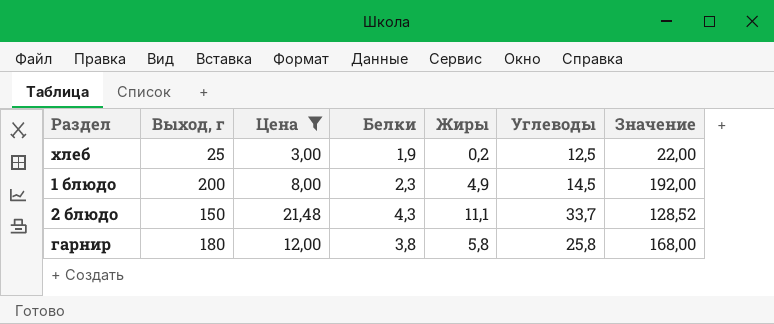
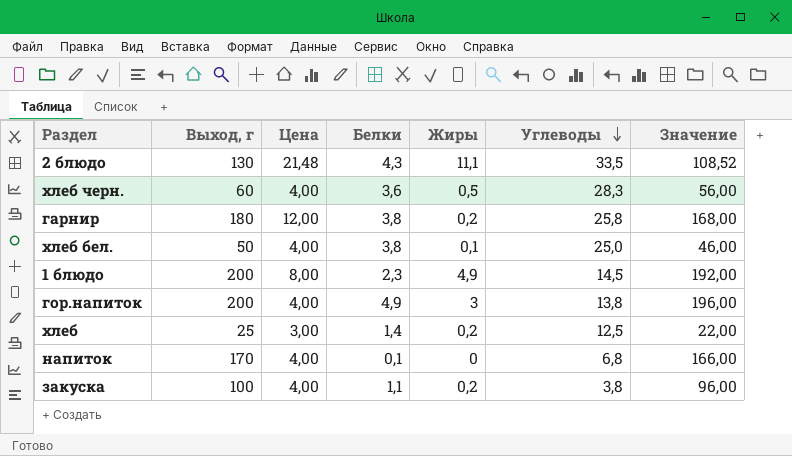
filter: Цена != 4,00 -> none
row order: none -> Углеводы descending
2 блюдо | Выход, г: 150 -> 130
2 блюдо | Углеводы: 33,7 -> 33,5
2 блюдо | Значение: 128,52 -> 108,52
гарнир | Жиры: 5,8 -> 0,2
хлеб | Белки: 1,9 -> 1,4

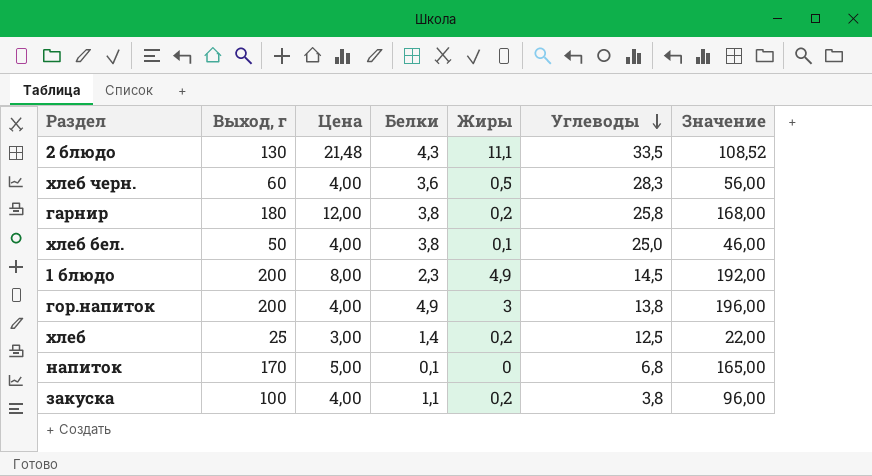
напиток | Цена: 4,00 -> 5,00
напиток | Значение: 166,00 -> 165,00

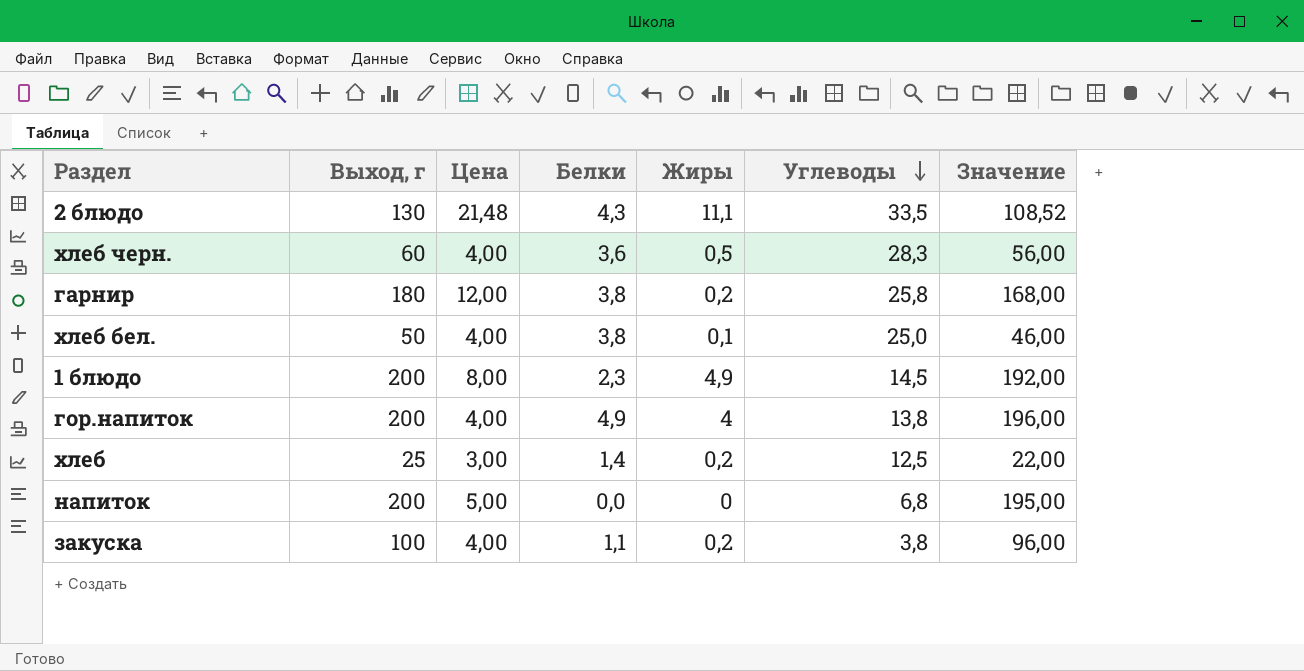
гор.напиток | Жиры: 3 -> 4
напиток | Выход, г: 170 -> 200
напиток | Белки: 0,1 -> 0,0
напиток | Значение: 165,00 -> 195,00

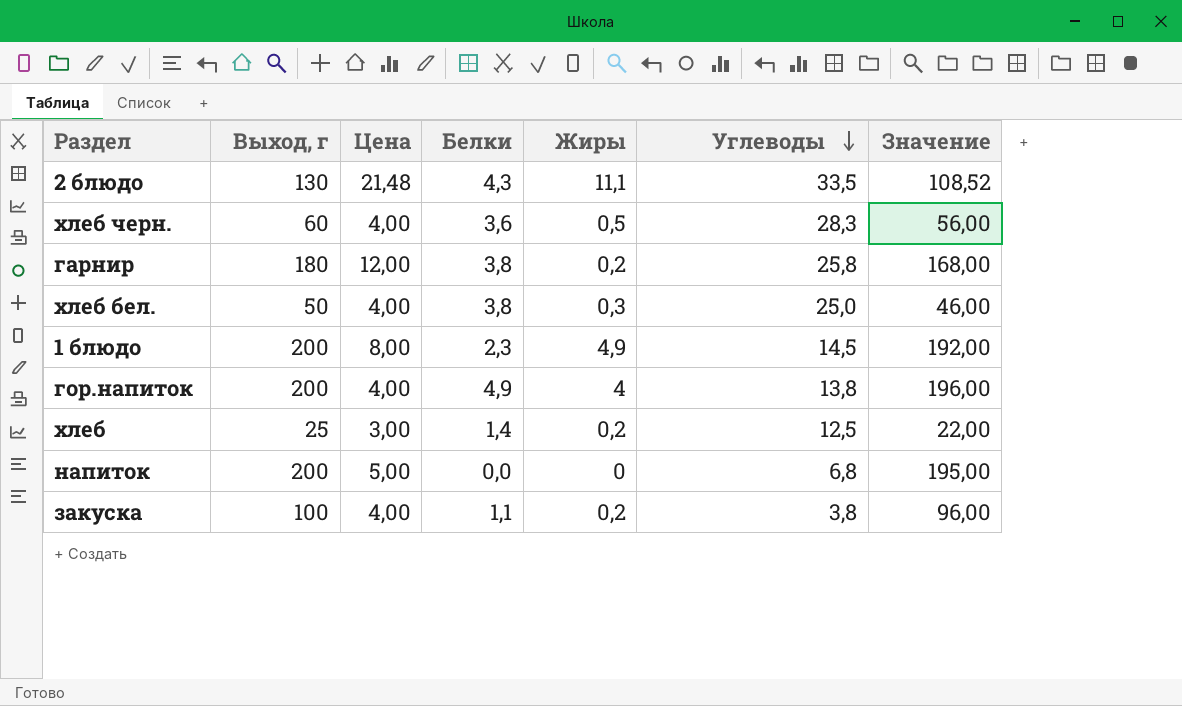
хлеб бел. | Жиры: 0,1 -> 0,3

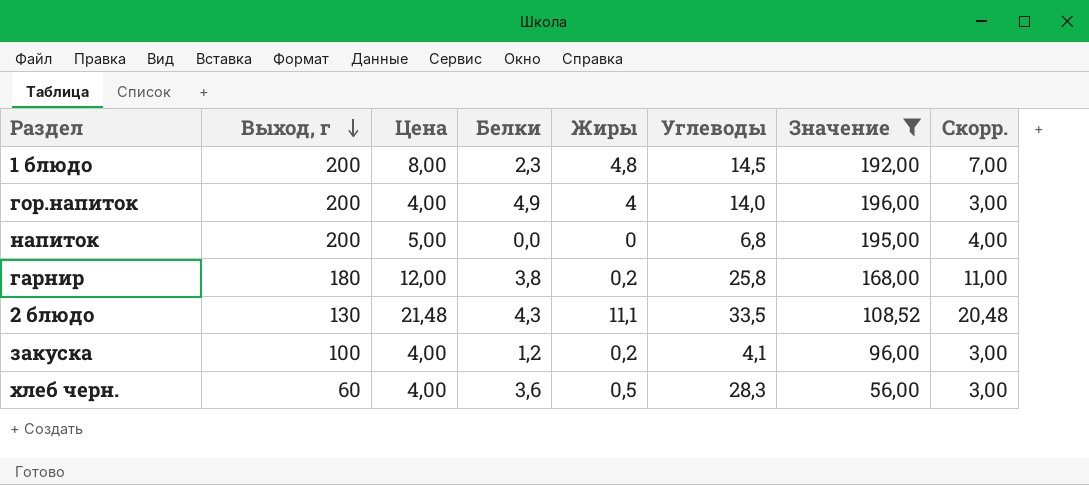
filter: none -> Значение >= 56,00
row order: Углеводы descending -> Выход, г descending
column Скорр. | formula: none -> [Цена] - 1
1 блюдо | Жиры: 4,9 -> 4,8
гор.напиток | Углеводы: 13,8 -> 14,0
закуска | Белки: 1,1 -> 1,2
закуска | Углеводы: 3,8 -> 4,1

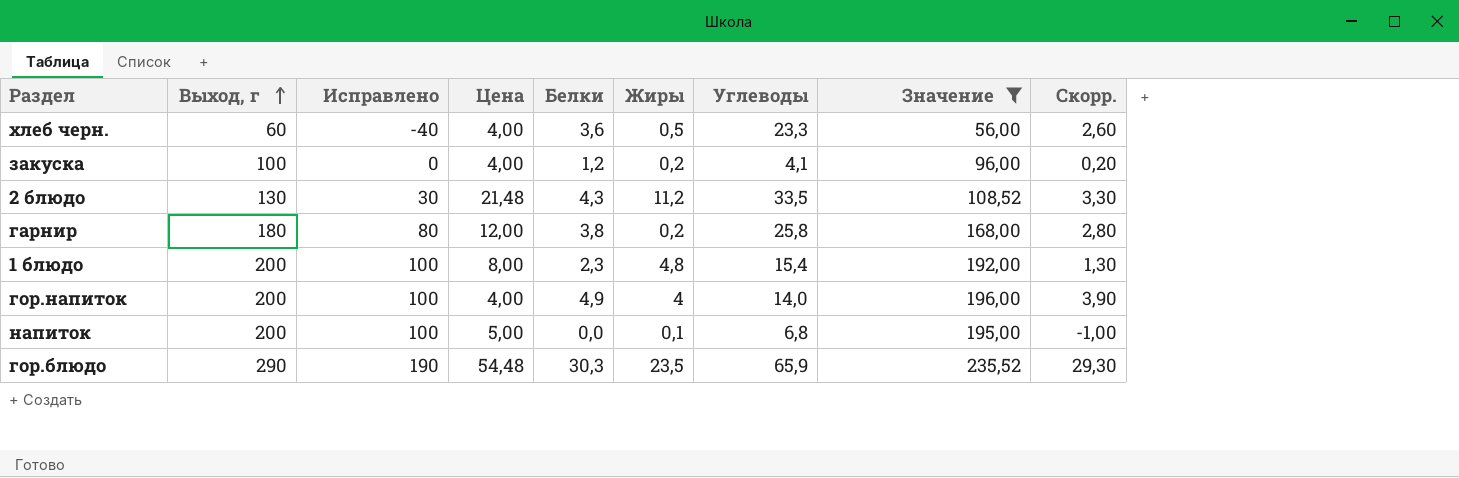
row order: Выход, г descending -> Выход, г ascending
column Исправлено | formula: none -> [Выход, г] - 100
column Скорр. | formula: [Цена] - 1 -> [Белки] - 1
хлеб черн. | Углеводы: 28,3 -> 23,3
2 блюдо | Жиры: 11,1 -> 11,2
1 блюдо | Углеводы: 14,5 -> 15,4
напиток | Жиры: 0 -> 0,1
row гор.блюдо: none -> 290 | 190 | 54,48 | 30,3 | 23,5 | 65,9 | 235,52 | 29,30

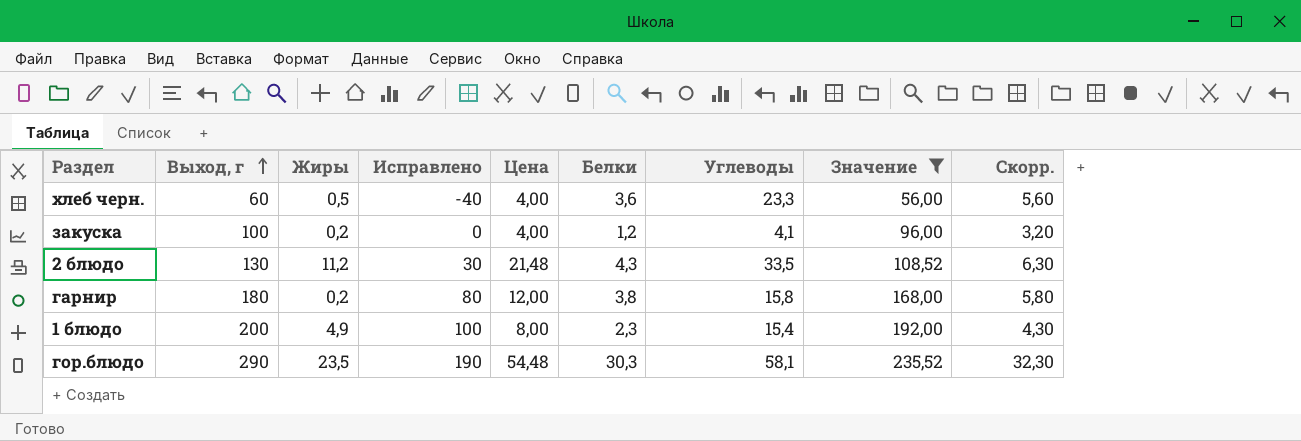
column Жиры | position: 6 -> 3
column Скорр. | formula: [Белки] - 1 -> [Белки] + 2
row гор.напиток: 200 | 100 | 4,00 | 4,9 | 4 | 14,0 | 196,00 | 3,90 -> none
row напиток: 200 | 100 | 5,00 | 0,0 | 0,1 | 6,8 | 195,00 | -1,00 -> none
гарнир | Углеводы: 25,8 -> 15,8
1 блюдо | Жиры: 4,8 -> 4,9
гор.блюдо | Углеводы: 65,9 -> 58,1

